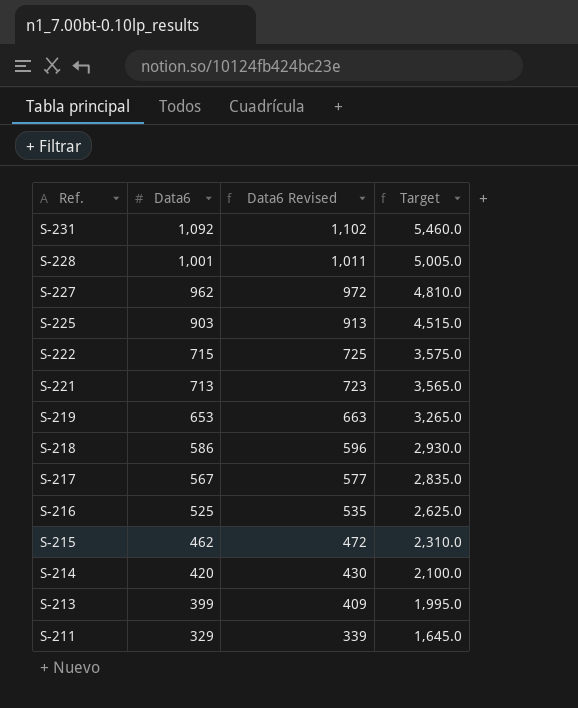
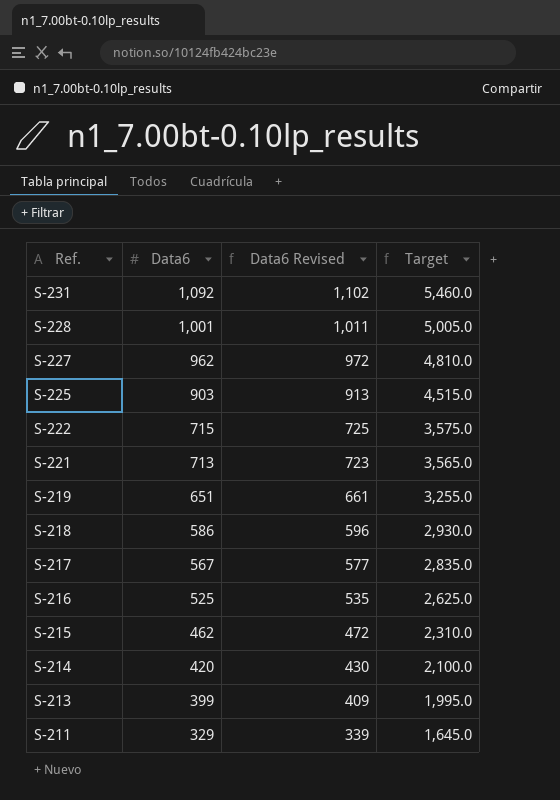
S-219 | Data6: 653 -> 651
S-219 | Data6 Revised: 663 -> 661
S-219 | Target: 3,265.0 -> 3,255.0

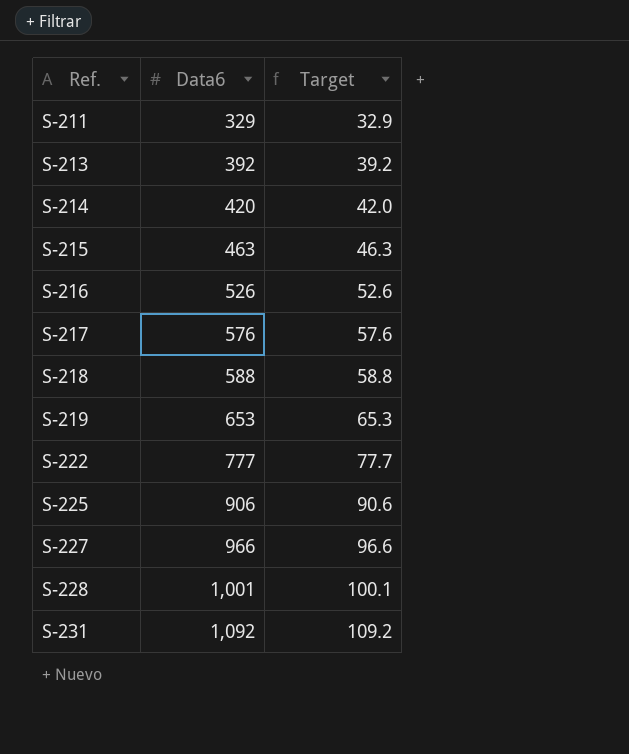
row order: Ref. descending -> Ref. ascending
column Data6 Revised | formula: [Data6] + 10 -> none
column Target | formula: [Data6] * 5 -> [Data6] * 0.1
row S-221: 713 | 723 | 3,565.0 -> none
S-213 | Data6: 399 -> 392
S-215 | Data6: 462 -> 463
S-216 | Data6: 525 -> 526
S-217 | Data6: 567 -> 576
S-218 | Data6: 586 -> 588
S-219 | Data6: 651 -> 653
S-222 | Data6: 715 -> 777
S-225 | Data6: 903 -> 906
S-227 | Data6: 962 -> 966

